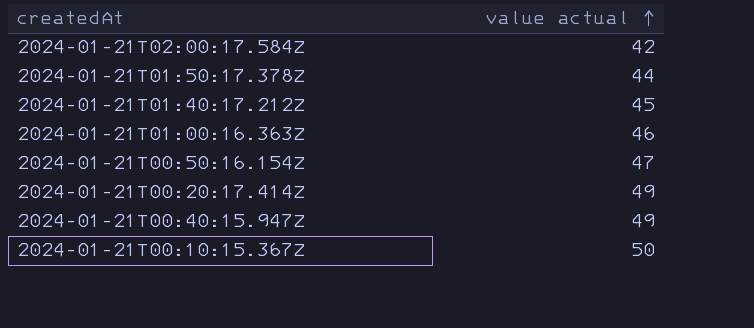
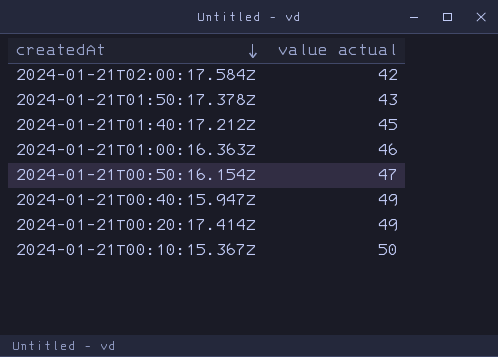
row order: value actual ascending -> createdAt descending
2024-01-21T01:50:17.378Z | value actual: 44 -> 43

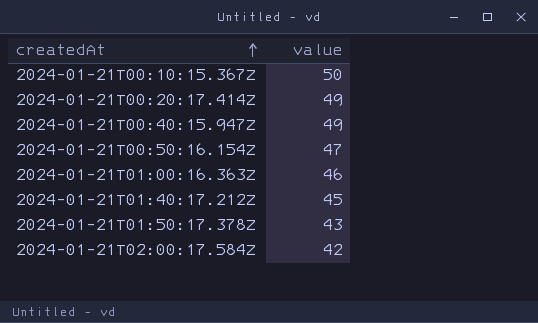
row order: createdAt descending -> createdAt ascending
column name: value actual -> value

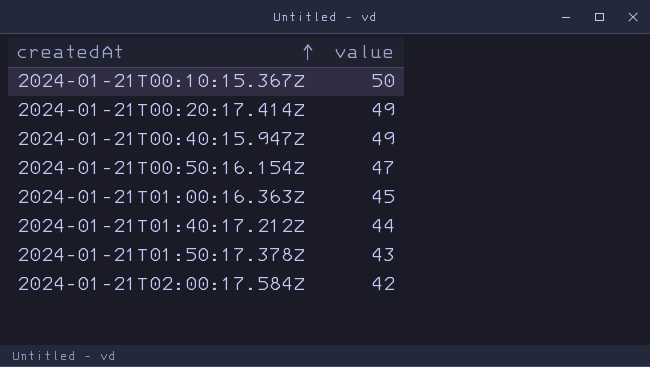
2024-01-21T01:00:16.363Z | value: 46 -> 45
2024-01-21T01:40:17.212Z | value: 45 -> 44

